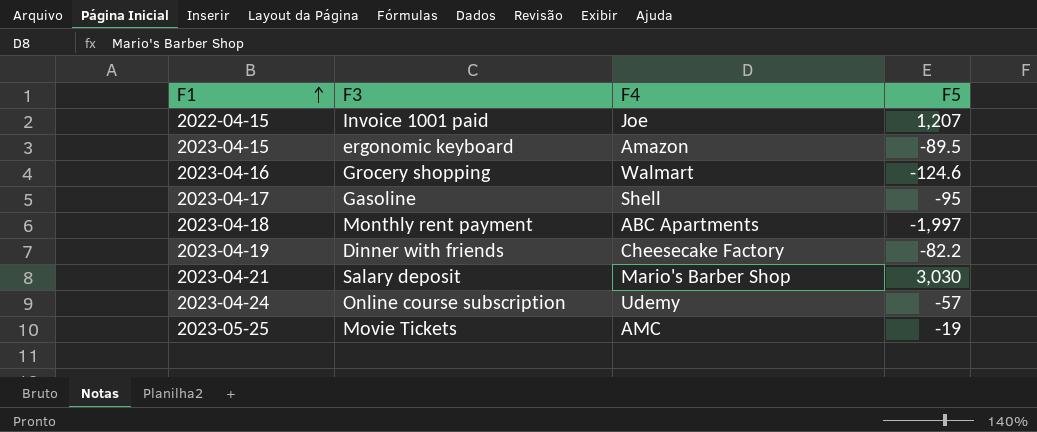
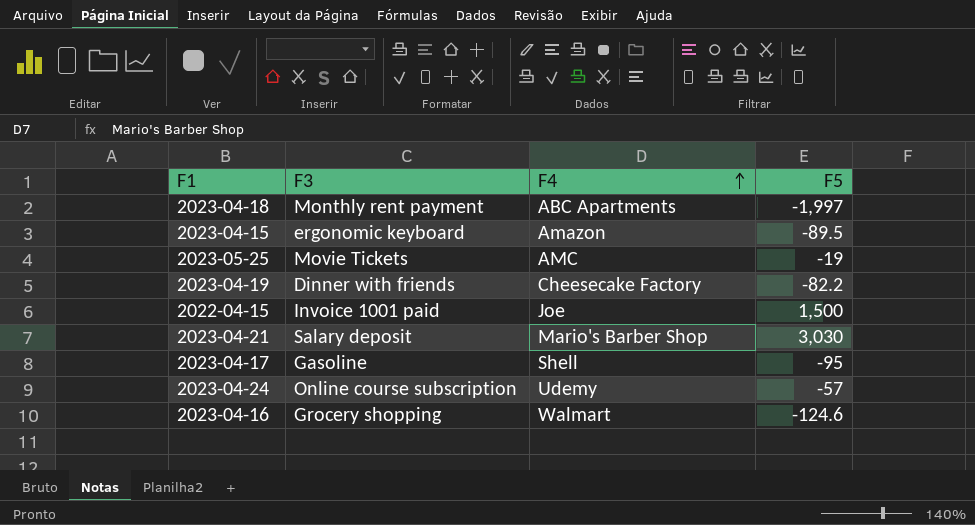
row order: F1 ascending -> F4 ascending
2022-04-15 | F5: 1,207 -> 1,500

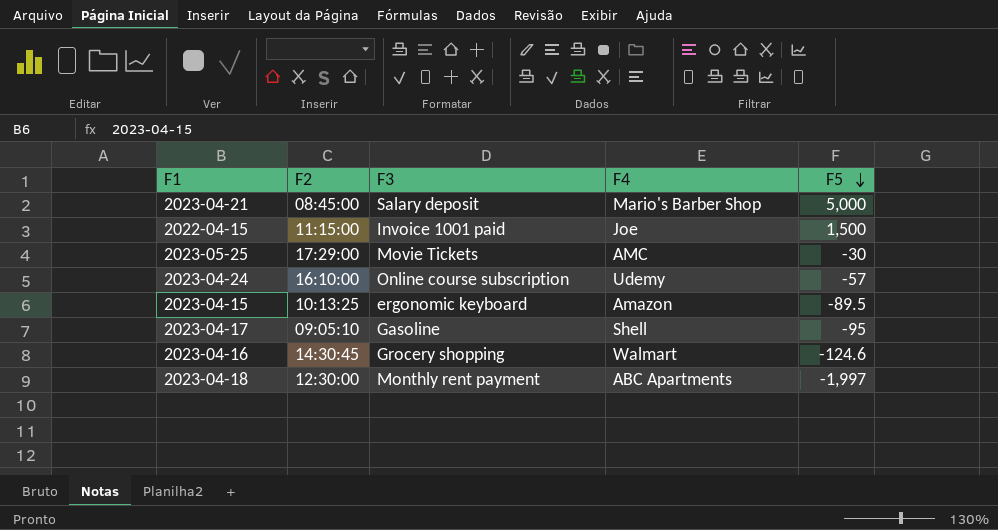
row order: F4 ascending -> F5 descending
column F2 | position: none -> 2
row 2023-04-19: Dinner with friends | Cheesecake Factory | -82.2 -> none
2023-04-21 | F5: 3,030 -> 5,000
2023-05-25 | F5: -19 -> -30

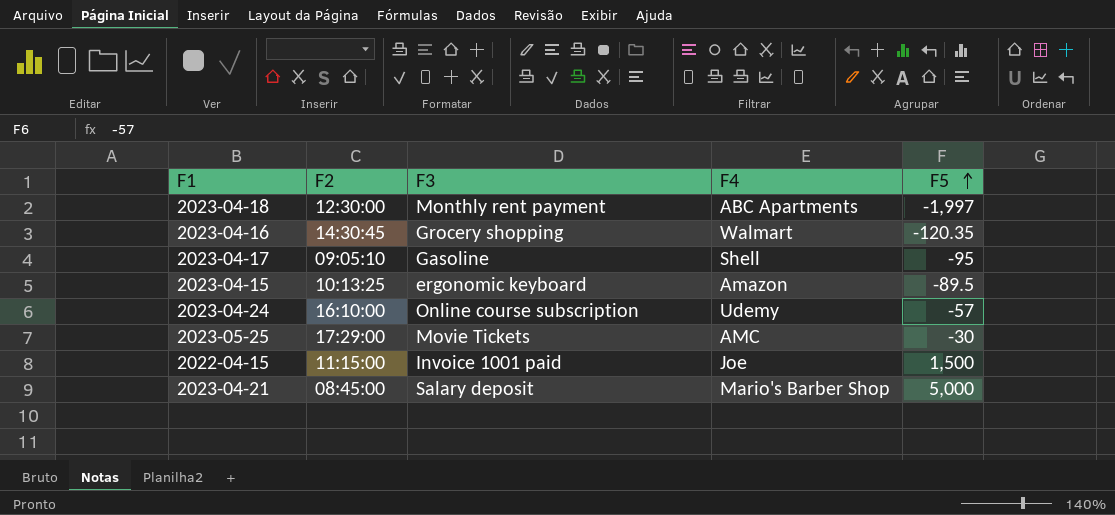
row order: F5 descending -> F5 ascending
2023-04-16 | F5: -124.6 -> -120.35

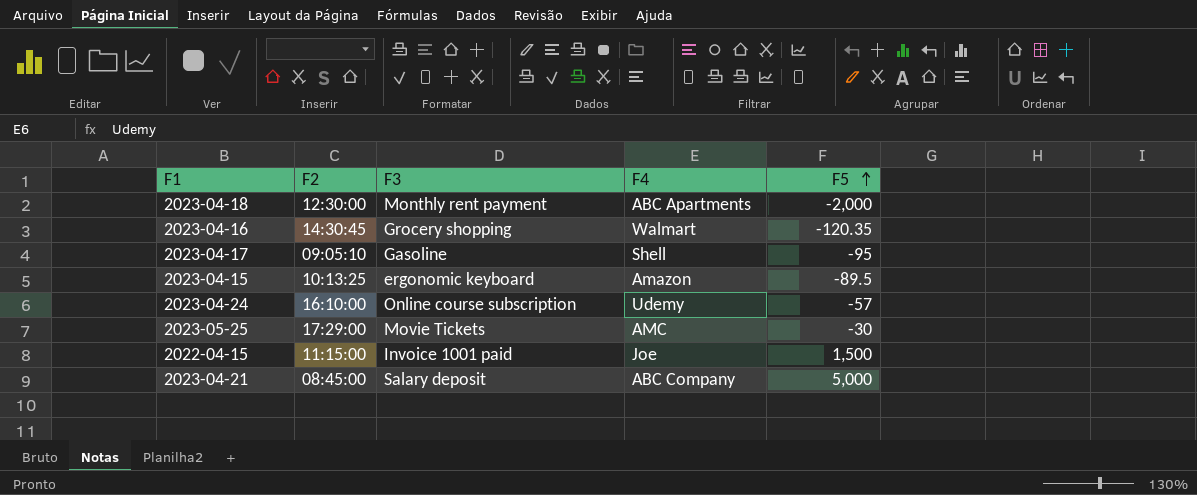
2023-04-18 | F5: -1,997 -> -2,000
2023-04-21 | F4: Mario's Barber Shop -> ABC Company

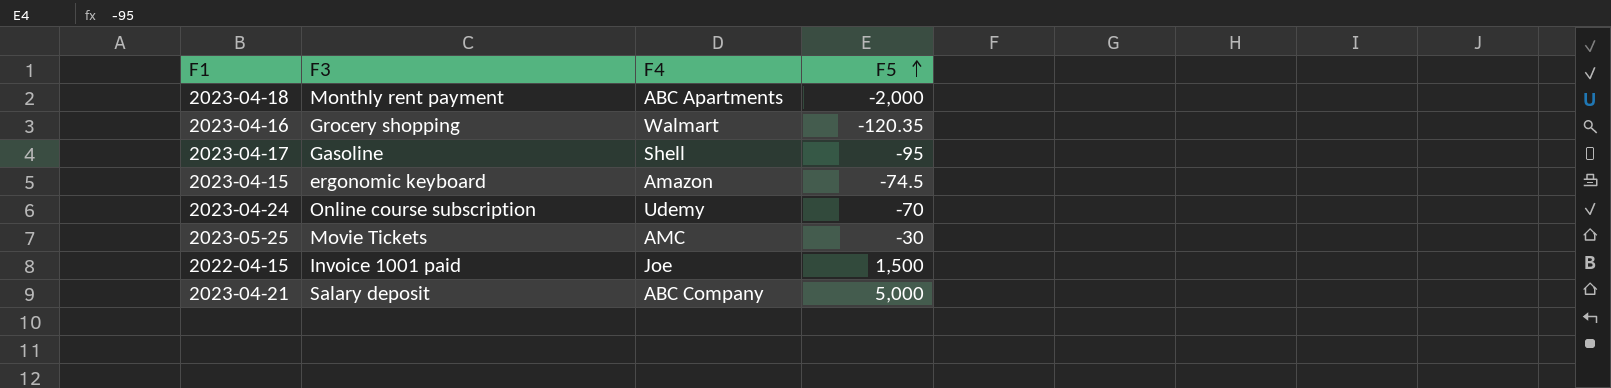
column F2 | position: 2 -> none
2023-04-15 | F5: -89.5 -> -74.5
2023-04-24 | F5: -57 -> -70

